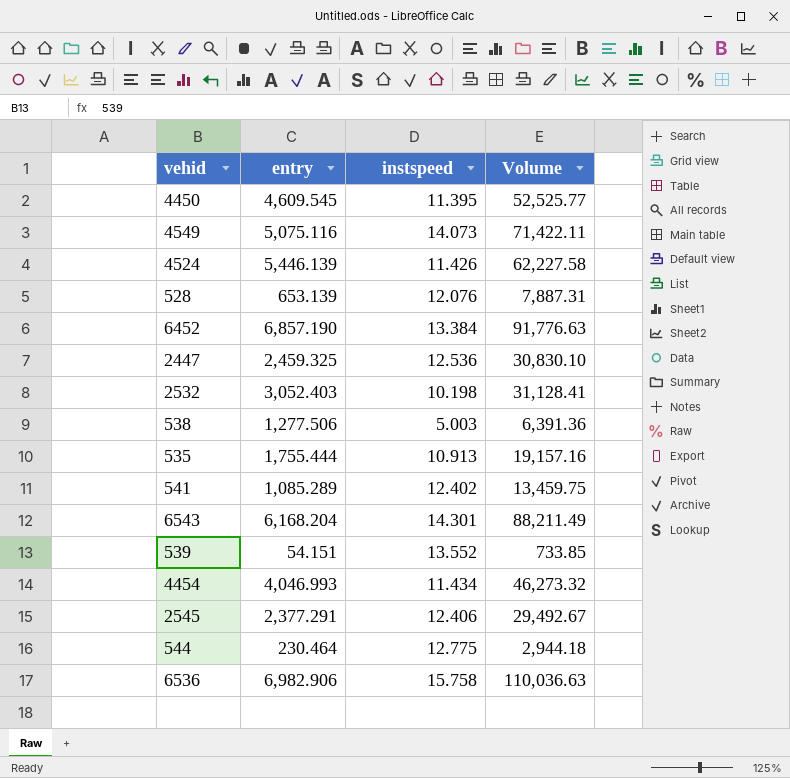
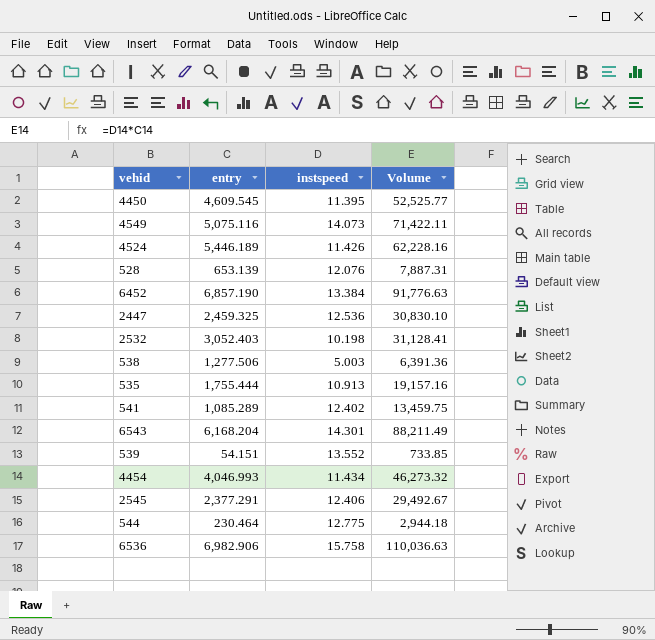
4524 | entry: 5,446.139 -> 5,446.189
4524 | Volume: 62,227.58 -> 62,228.16

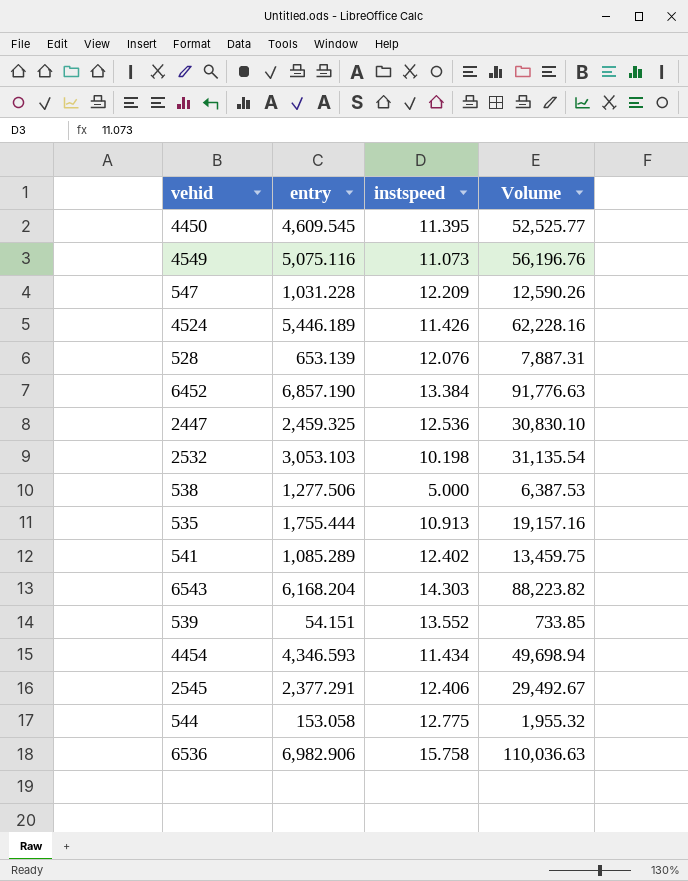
4549 | instspeed: 14.073 -> 11.073
4549 | Volume: 71,422.11 -> 56,196.76
row 547: none -> 1,031.228 | 12.209 | 12,590.26
2532 | entry: 3,052.403 -> 3,053.103
2532 | Volume: 31,128.41 -> 31,135.54
538 | instspeed: 5.003 -> 5.000
538 | Volume: 6,391.36 -> 6,387.53
6543 | instspeed: 14.301 -> 14.303
6543 | Volume: 88,211.49 -> 88,223.82
4454 | entry: 4,046.993 -> 4,346.593
4454 | Volume: 46,273.32 -> 49,698.94
544 | entry: 230.464 -> 153.058
544 | Volume: 2,944.18 -> 1,955.32

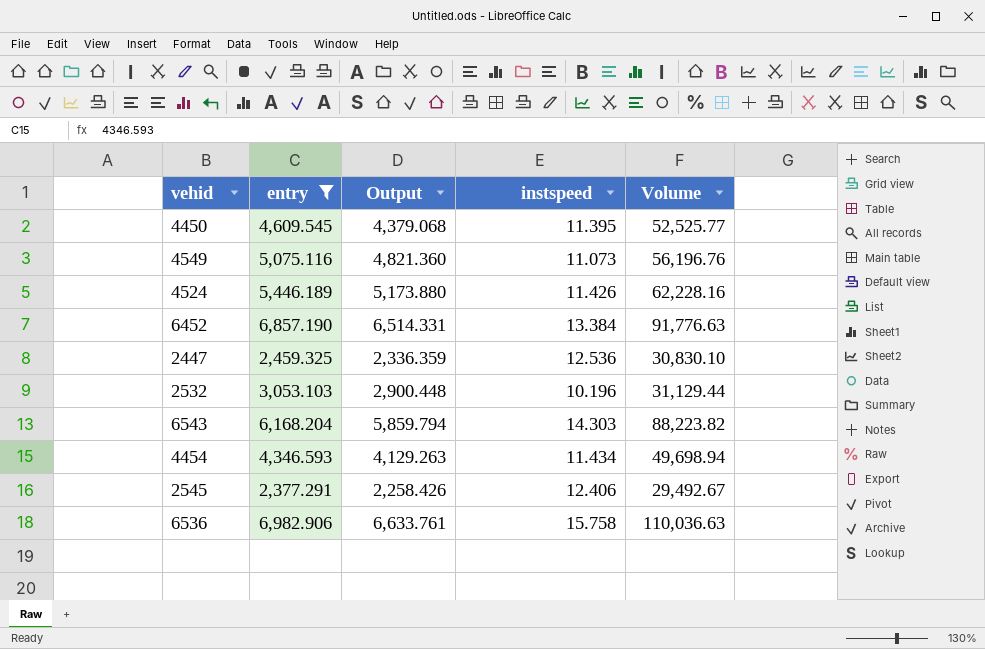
filter: none -> entry >= 2,377.291
column Output | formula: none -> [entry] * 0.95
2532 | instspeed: 10.198 -> 10.196
2532 | Volume: 31,135.54 -> 31,129.44

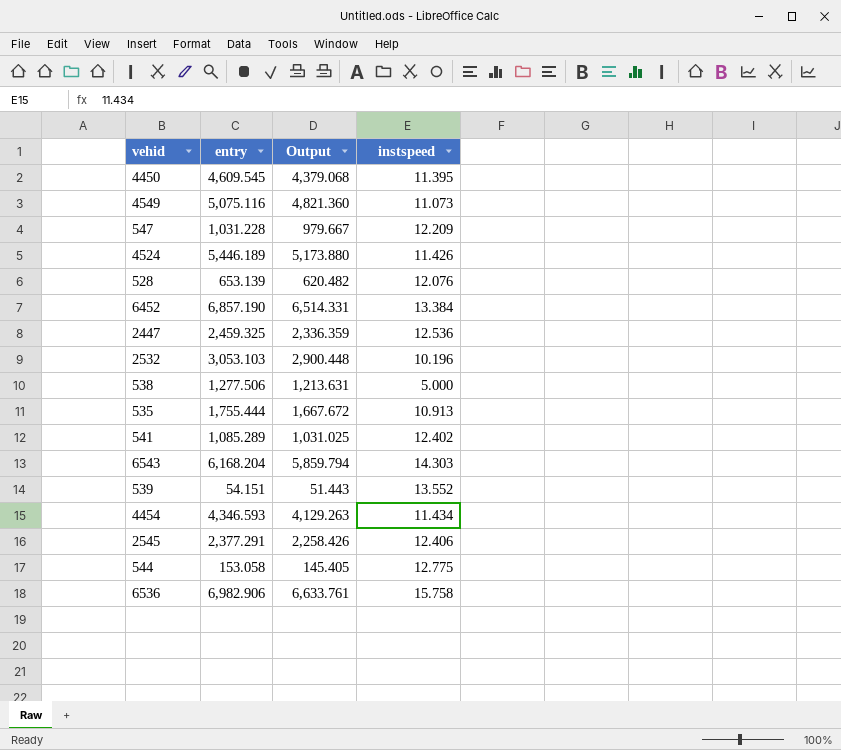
filter: entry >= 2,377.291 -> none
column Volume | formula: [entry] * [instspeed] -> none

